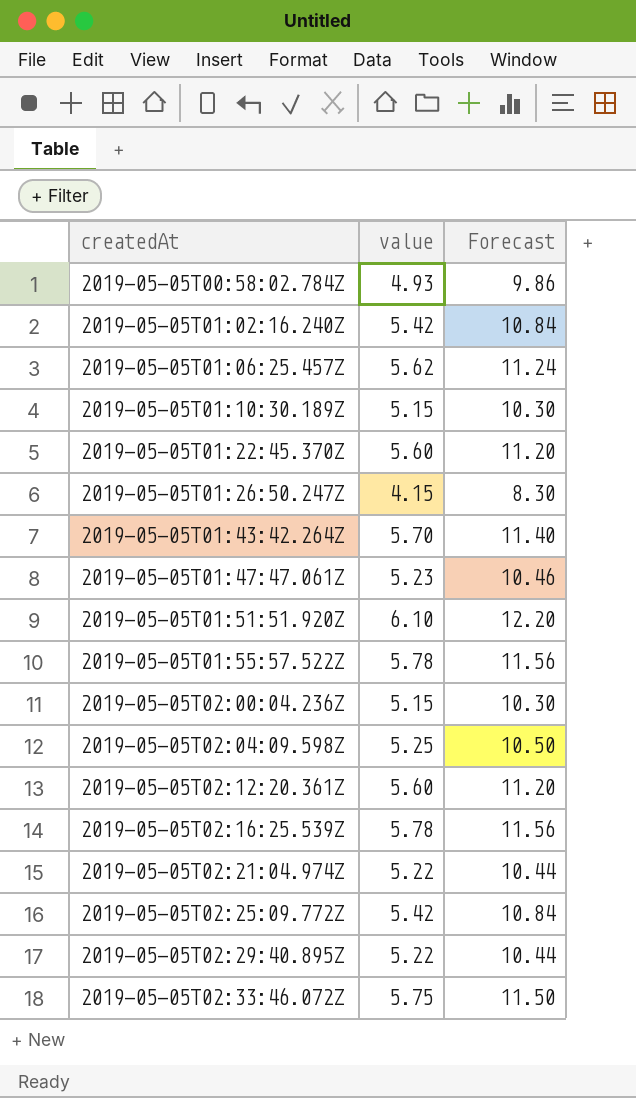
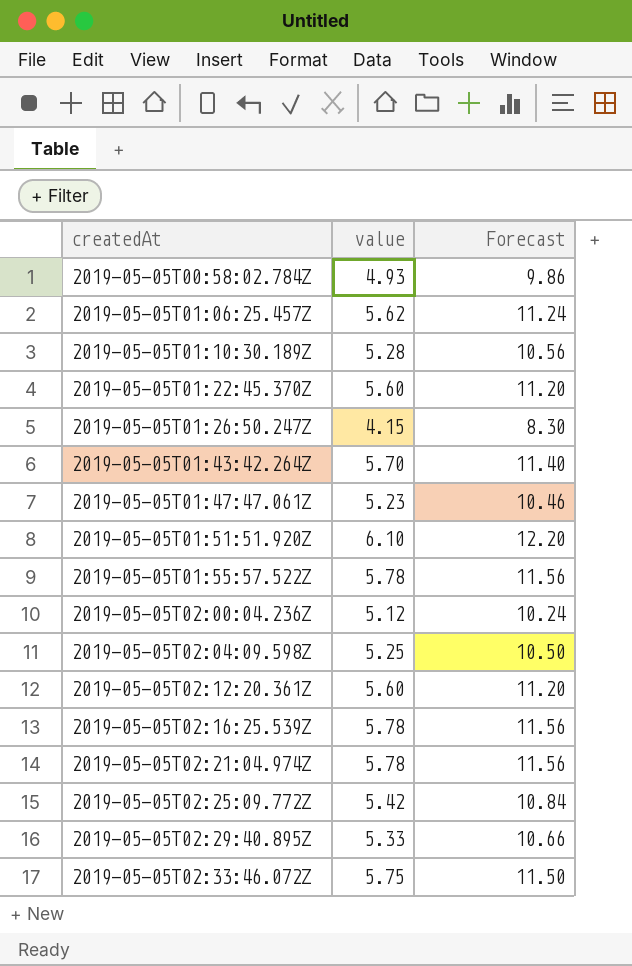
row 2019-05-05T01:02:16.240Z: 5.42 | 10.84 -> none
2019-05-05T01:10:30.189Z | value: 5.15 -> 5.28
2019-05-05T01:10:30.189Z | Forecast: 10.30 -> 10.56
2019-05-05T02:00:04.236Z | value: 5.15 -> 5.12
2019-05-05T02:00:04.236Z | Forecast: 10.30 -> 10.24
2019-05-05T02:21:04.974Z | value: 5.22 -> 5.78
2019-05-05T02:21:04.974Z | Forecast: 10.44 -> 11.56
2019-05-05T02:29:40.895Z | value: 5.22 -> 5.33
2019-05-05T02:29:40.895Z | Forecast: 10.44 -> 10.66

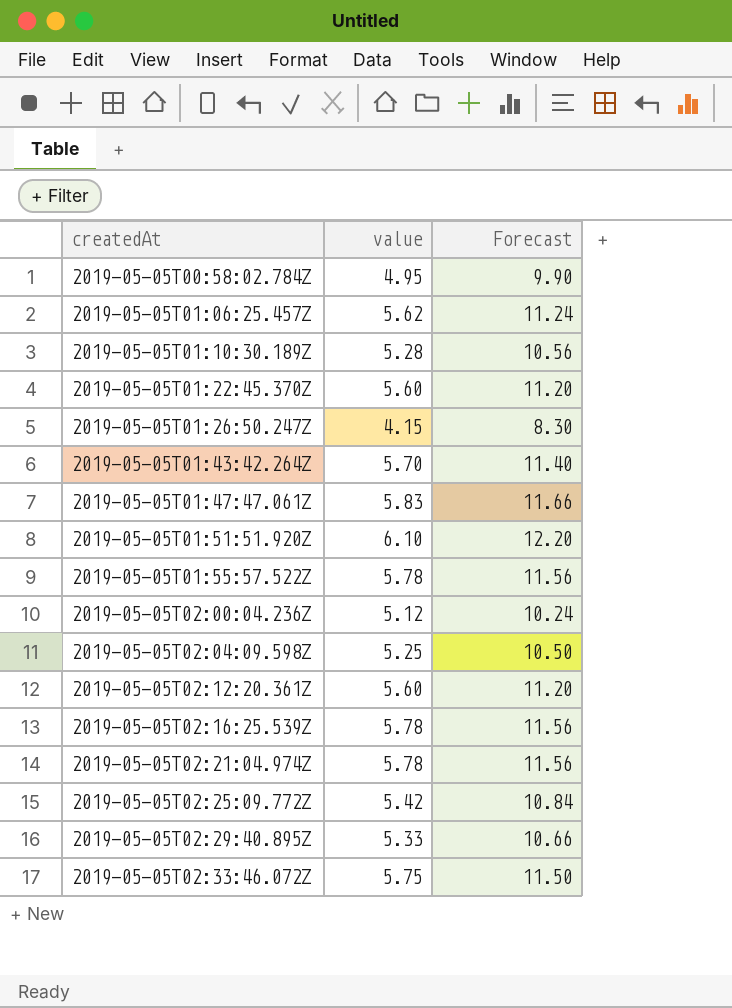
2019-05-05T00:58:02.784Z | value: 4.93 -> 4.95
2019-05-05T00:58:02.784Z | Forecast: 9.86 -> 9.90
2019-05-05T01:47:47.061Z | value: 5.23 -> 5.83
2019-05-05T01:47:47.061Z | Forecast: 10.46 -> 11.66

